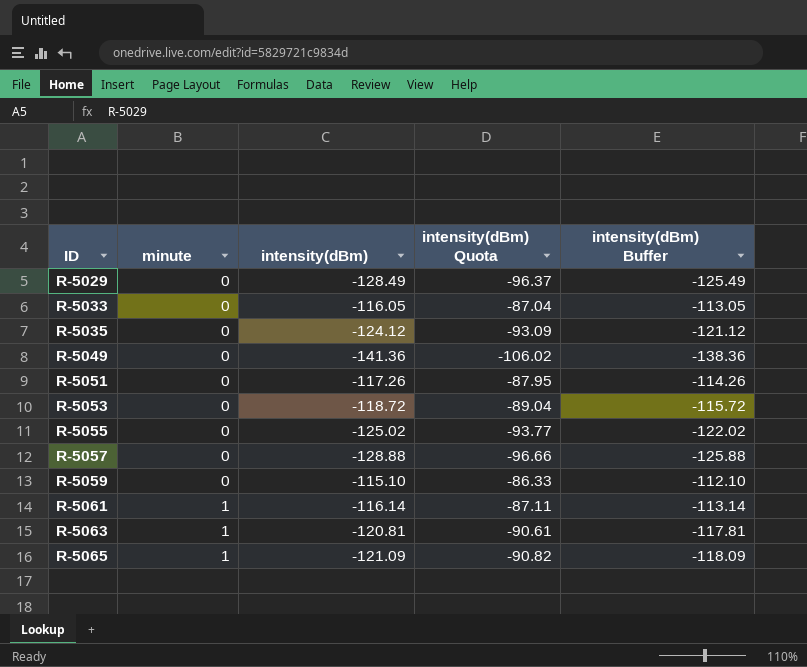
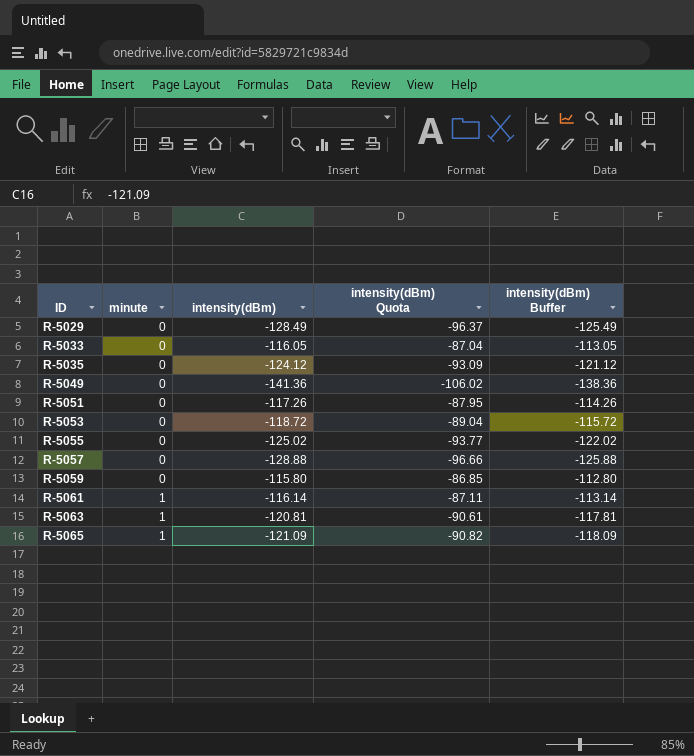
R-5059 | intensity(dBm): -115.10 -> -115.80
R-5059 | intensity(dBm) Quota: -86.33 -> -86.85
R-5059 | intensity(dBm) Buffer: -112.10 -> -112.80

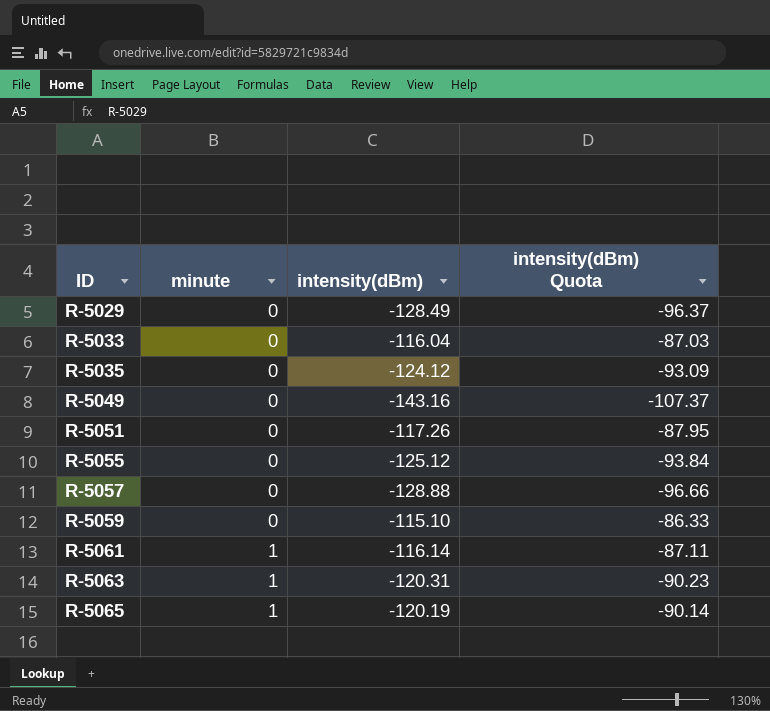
column intensity(dBm) Buffer | formula: [intensity(dBm)] + 3 -> none
row R-5053: 0 | -118.72 | -89.04 | -115.72 -> none
R-5033 | intensity(dBm): -116.05 -> -116.04
R-5033 | intensity(dBm) Quota: -87.04 -> -87.03
R-5049 | intensity(dBm): -141.36 -> -143.16
R-5049 | intensity(dBm) Quota: -106.02 -> -107.37
R-5055 | intensity(dBm): -125.02 -> -125.12
R-5055 | intensity(dBm) Quota: -93.77 -> -93.84
R-5059 | intensity(dBm): -115.80 -> -115.10
R-5059 | intensity(dBm) Quota: -86.85 -> -86.33
R-5063 | intensity(dBm): -120.81 -> -120.31
R-5063 | intensity(dBm) Quota: -90.61 -> -90.23
R-5065 | intensity(dBm): -121.09 -> -120.19
R-5065 | intensity(dBm) Quota: -90.82 -> -90.14

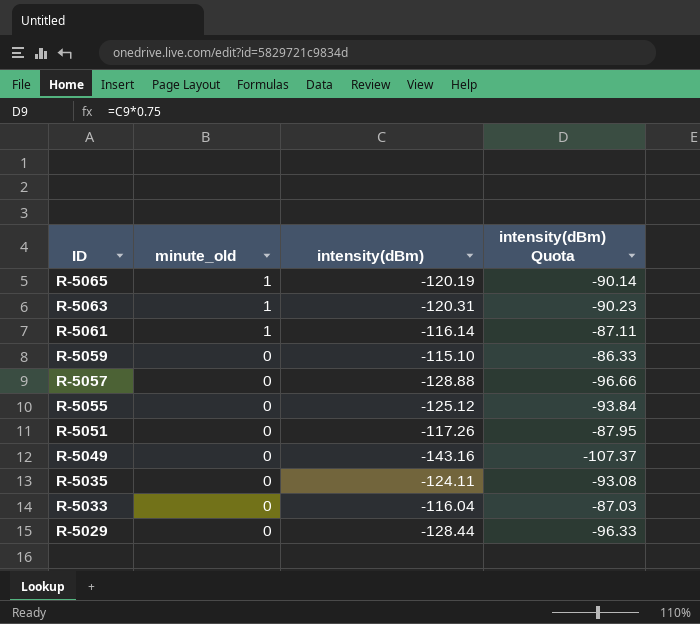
row order: ID ascending -> ID descending
column name: minute -> minute_old
R-5035 | intensity(dBm): -124.12 -> -124.11
R-5035 | intensity(dBm) Quota: -93.09 -> -93.08
R-5029 | intensity(dBm): -128.49 -> -128.44
R-5029 | intensity(dBm) Quota: -96.37 -> -96.33

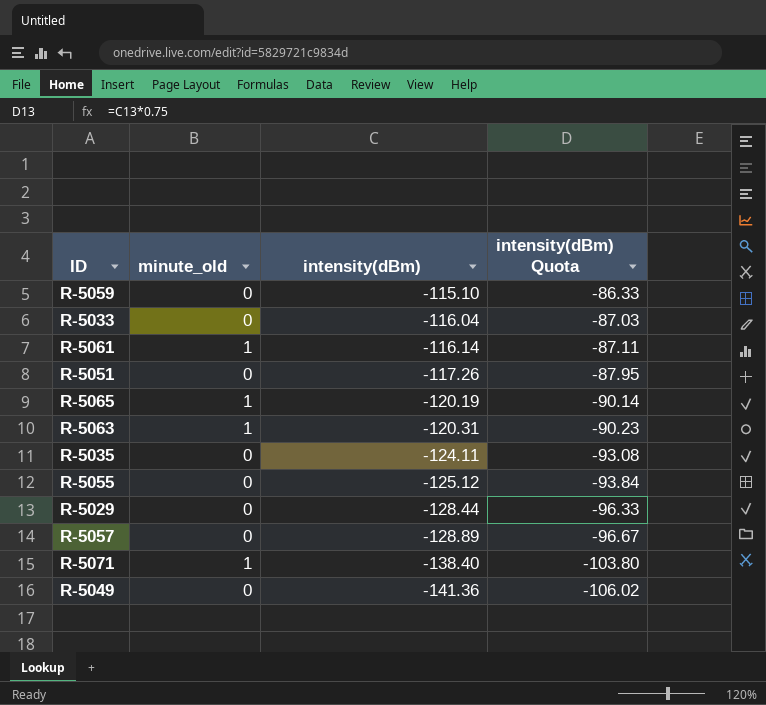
row order: ID descending -> intensity(dBm) descending
R-5057 | intensity(dBm): -128.88 -> -128.89
R-5057 | intensity(dBm) Quota: -96.66 -> -96.67
row R-5071: none -> 1 | -138.40 | -103.80
R-5049 | intensity(dBm): -143.16 -> -141.36
R-5049 | intensity(dBm) Quota: -107.37 -> -106.02

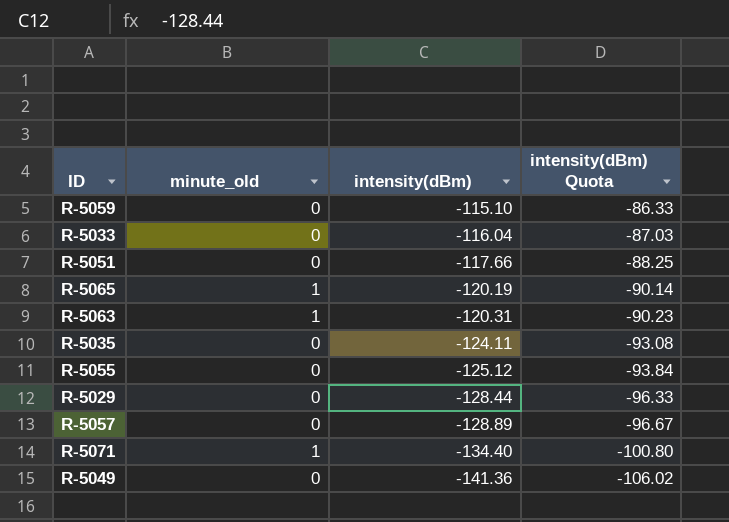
row R-5061: 1 | -116.14 | -87.11 -> none
R-5051 | intensity(dBm): -117.26 -> -117.66
R-5051 | intensity(dBm) Quota: -87.95 -> -88.25
R-5071 | intensity(dBm): -138.40 -> -134.40
R-5071 | intensity(dBm) Quota: -103.80 -> -100.80

